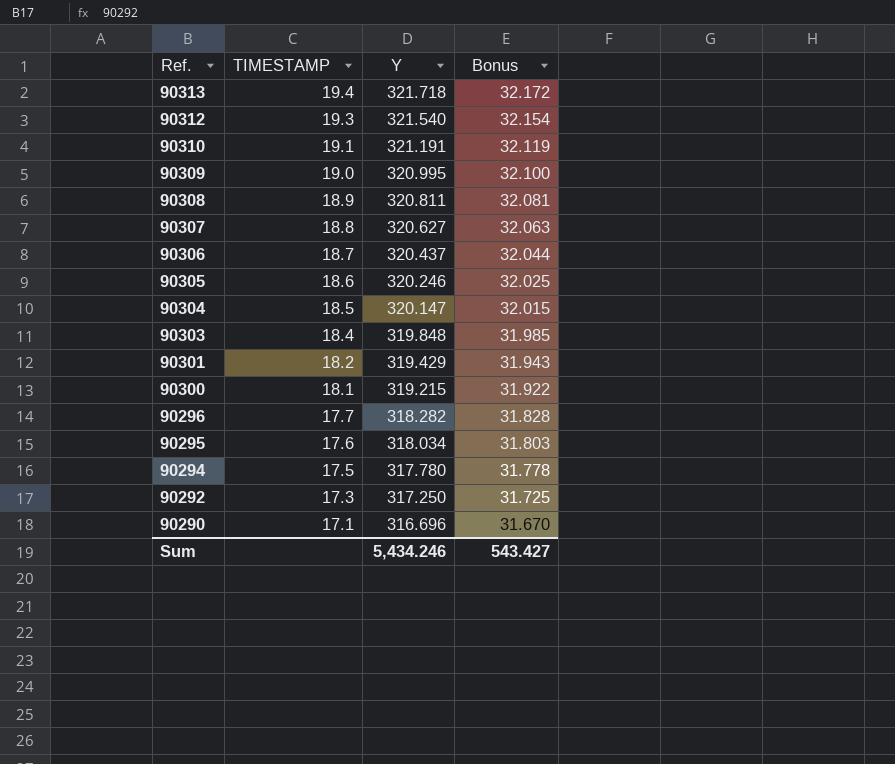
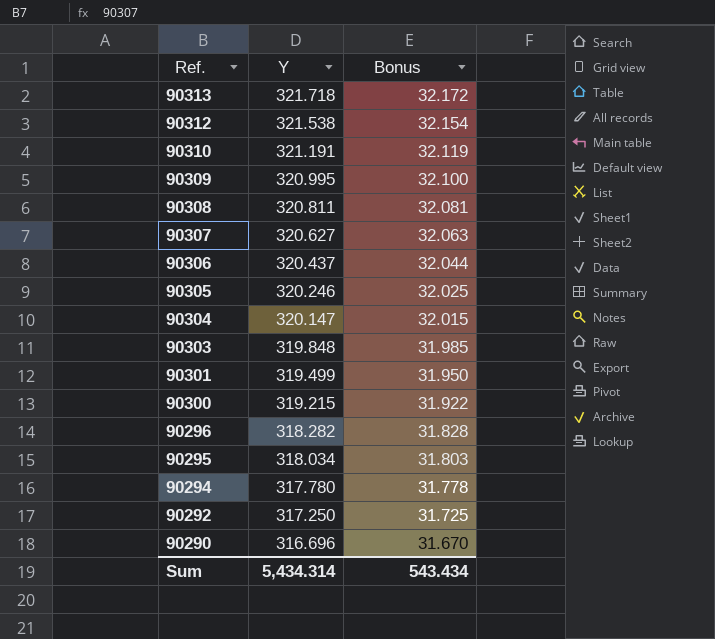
column TIMESTAMP | position: 2 -> none
90312 | Y: 321.540 -> 321.538
90301 | Y: 319.429 -> 319.499
90301 | Bonus: 31.943 -> 31.950
Sum | Y: 5,434.246 -> 5,434.314
Sum | Bonus: 543.427 -> 543.434

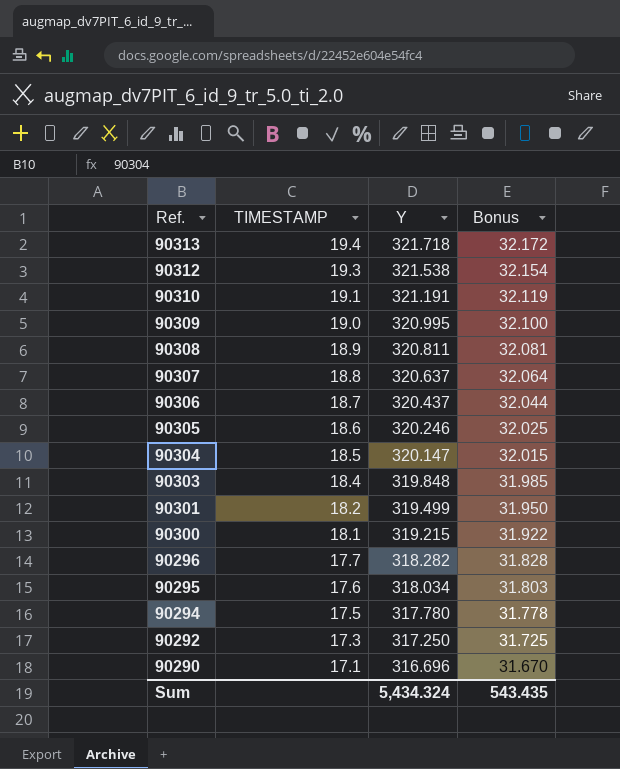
column TIMESTAMP | position: none -> 2
90307 | Y: 320.627 -> 320.637
90307 | Bonus: 32.063 -> 32.064
Sum | Y: 5,434.314 -> 5,434.324
Sum | Bonus: 543.434 -> 543.435

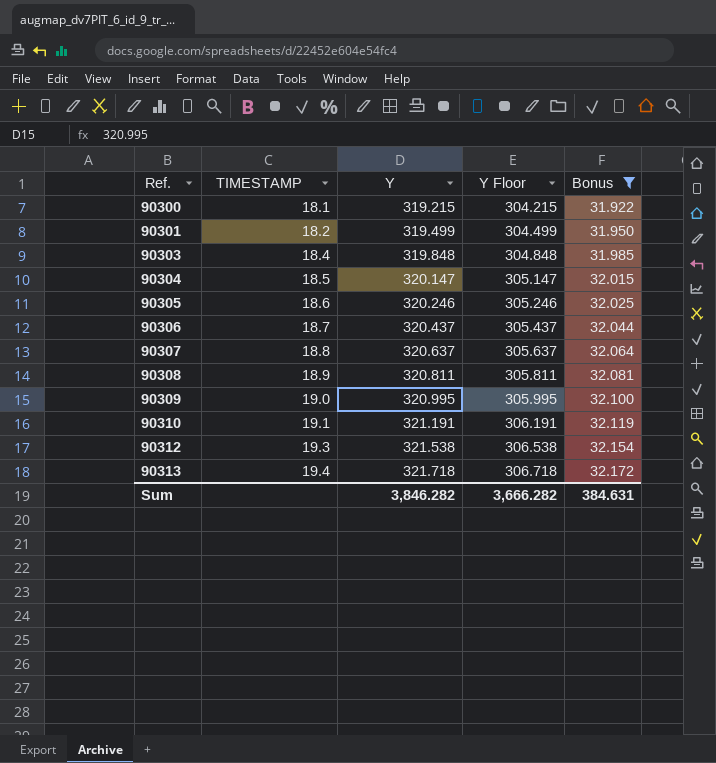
filter: none -> Bonus >= 31.922
row order: Ref. descending -> Ref. ascending
column Y Floor | formula: none -> [Y] - 15
Sum | Y: 5,434.324 -> 3,846.282
Sum | Bonus: 543.435 -> 384.631

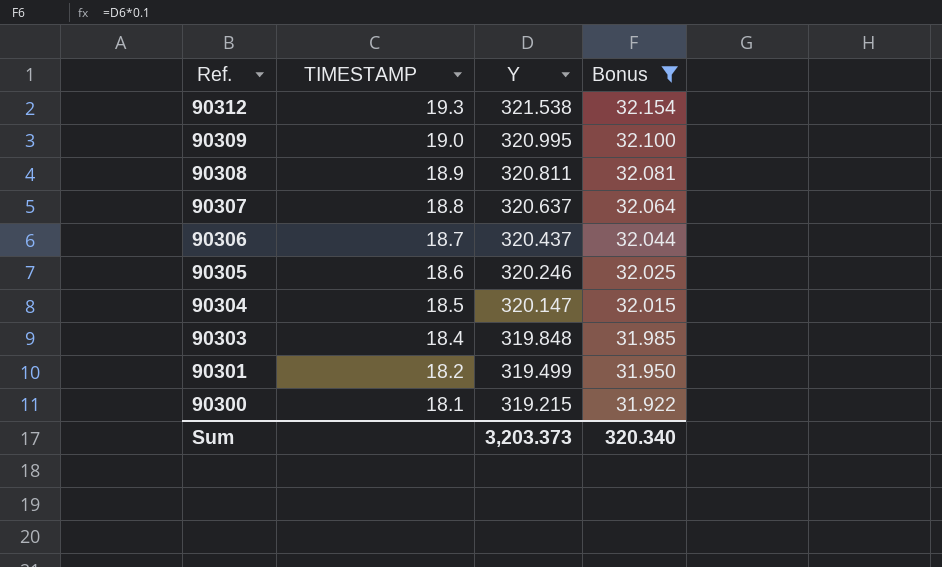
row order: Ref. ascending -> Ref. descending
column Y Floor | formula: [Y] - 15 -> none
row 90310: 19.1 | 321.191 | 306.191 | 32.119 -> none
row 90313: 19.4 | 321.718 | 306.718 | 32.172 -> none
Sum | Y: 3,846.282 -> 3,203.373
Sum | Bonus: 384.631 -> 320.340

